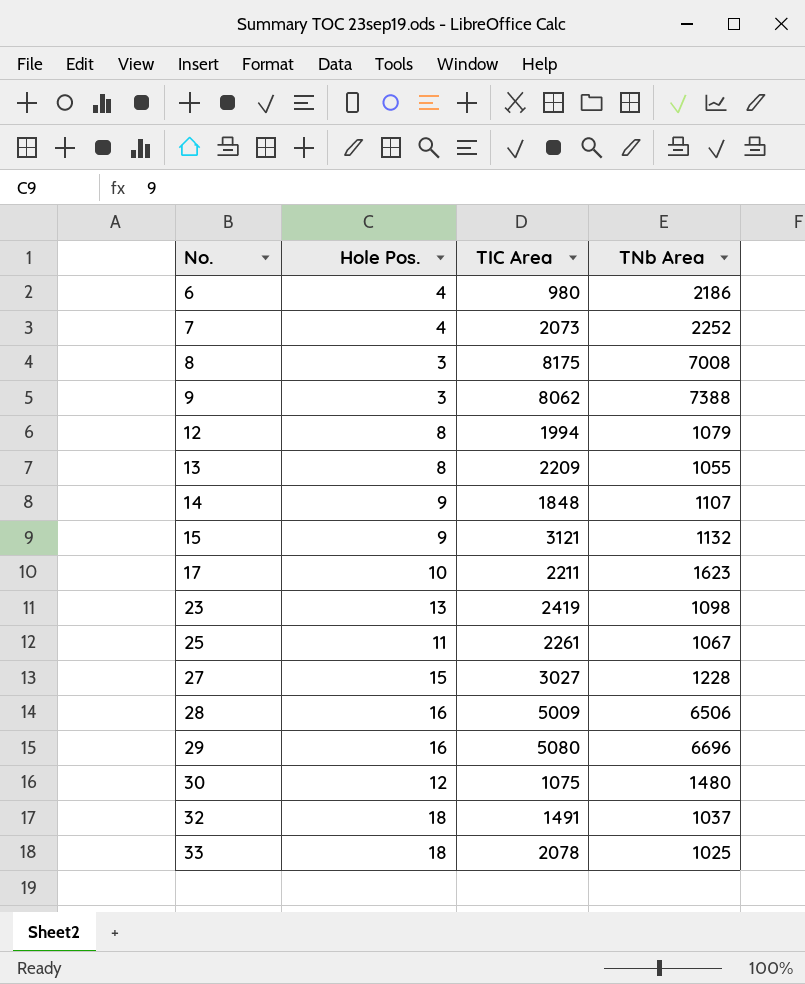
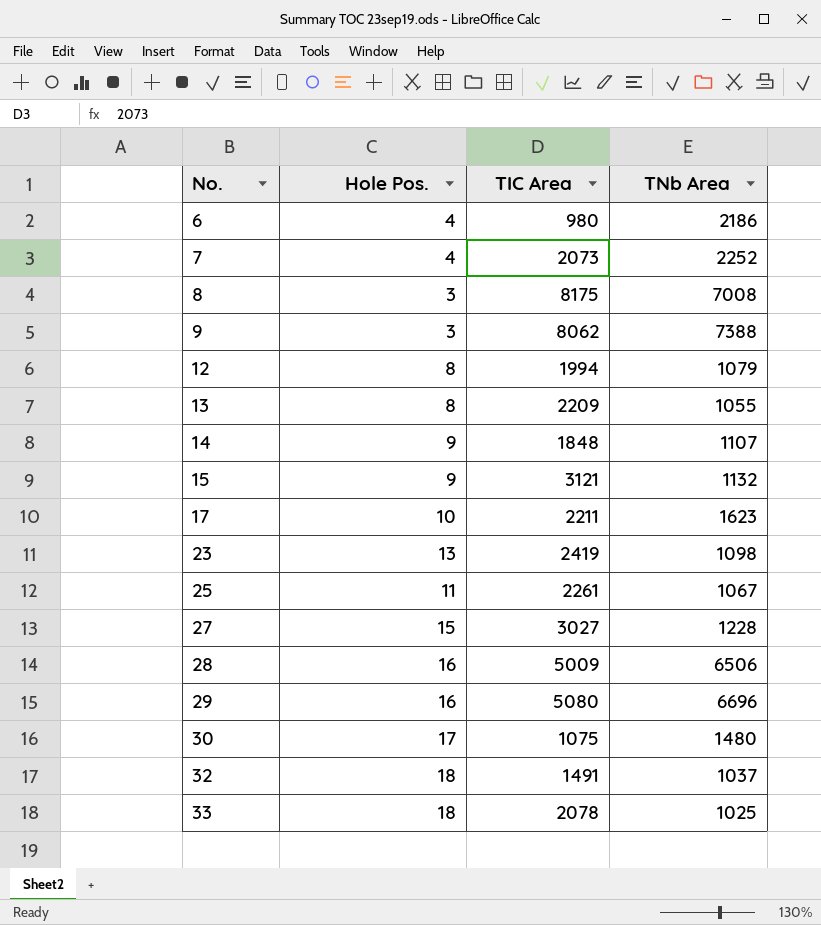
30 | Hole Pos.: 12 -> 17

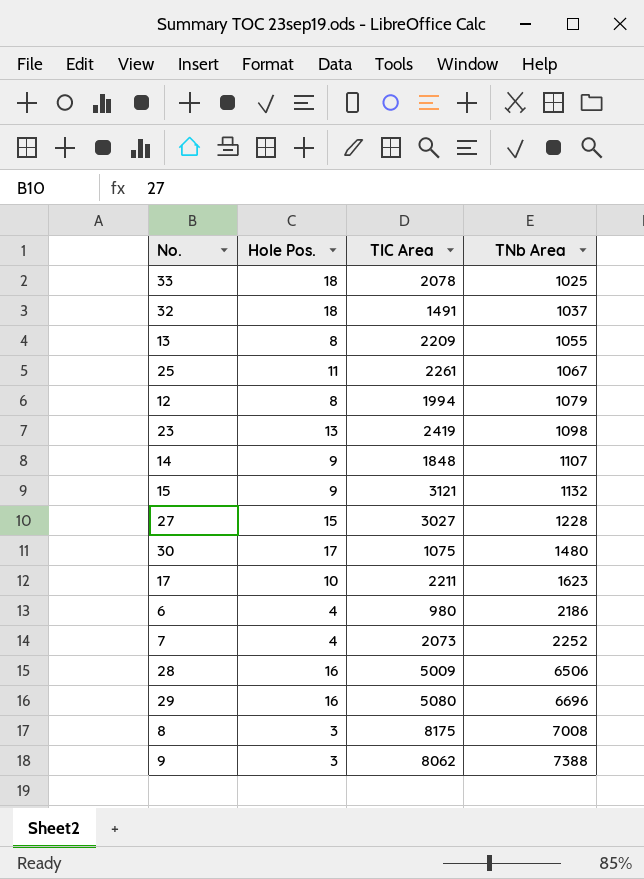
row order: No. ascending -> TNb Area ascending

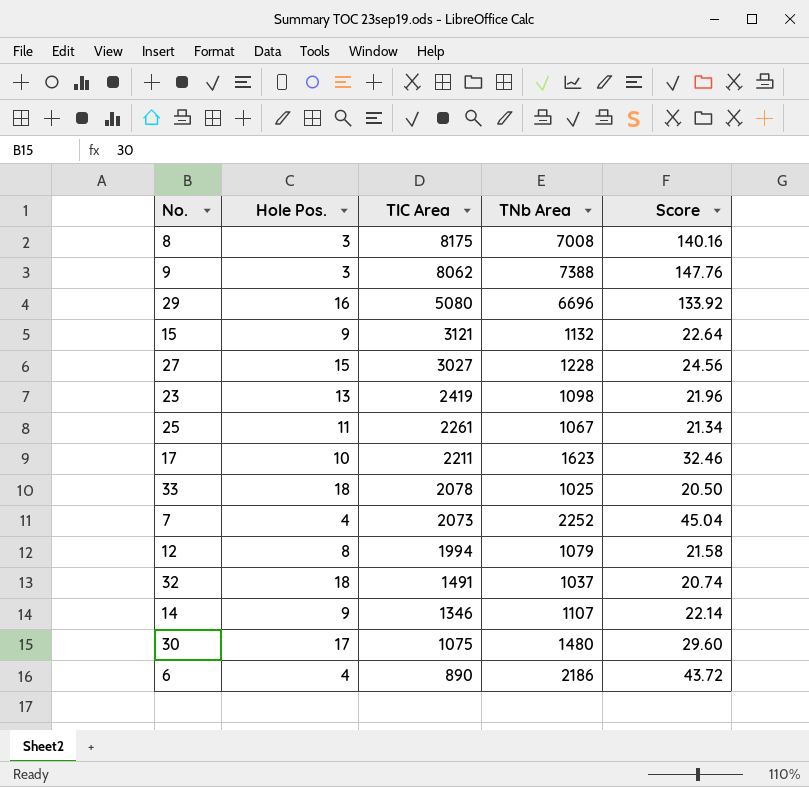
row order: TNb Area ascending -> TIC Area descending
column Score | formula: none -> [TNb Area] * 0.02
row 13: 8 | 2209 | 1055 -> none
row 28: 16 | 5009 | 6506 -> none
14 | TIC Area: 1848 -> 1346
6 | TIC Area: 980 -> 890

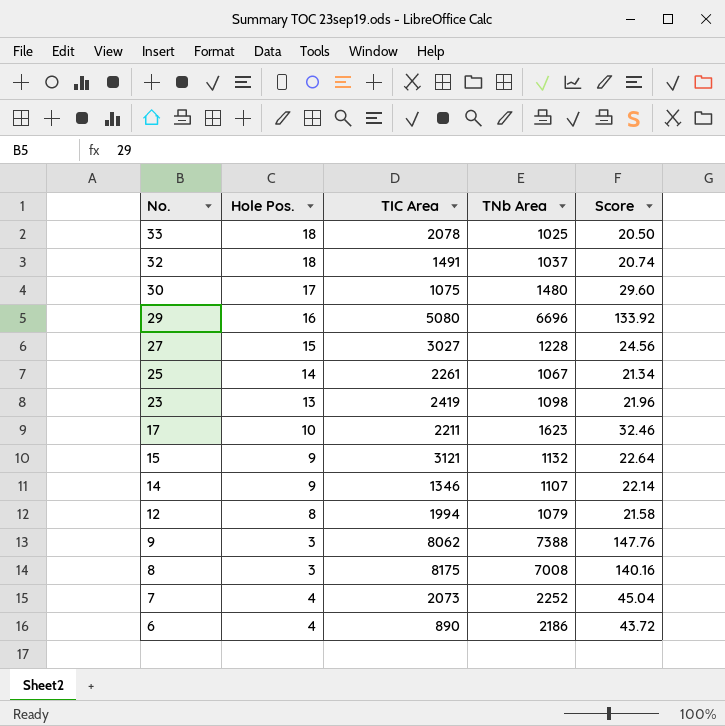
row order: TIC Area descending -> No. descending
25 | Hole Pos.: 11 -> 14

